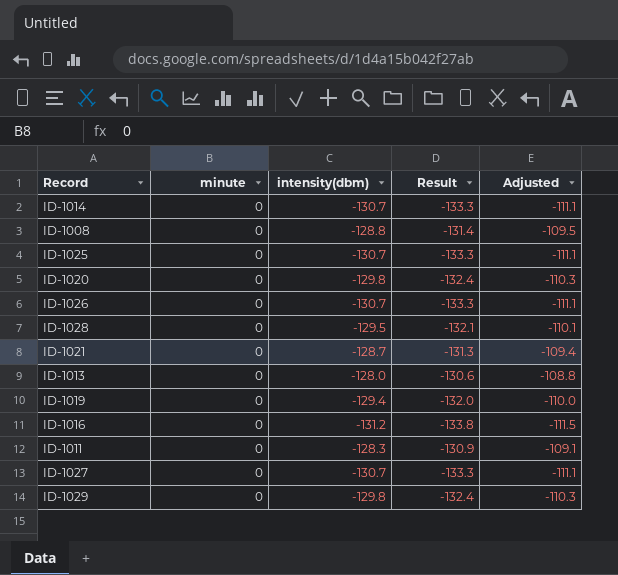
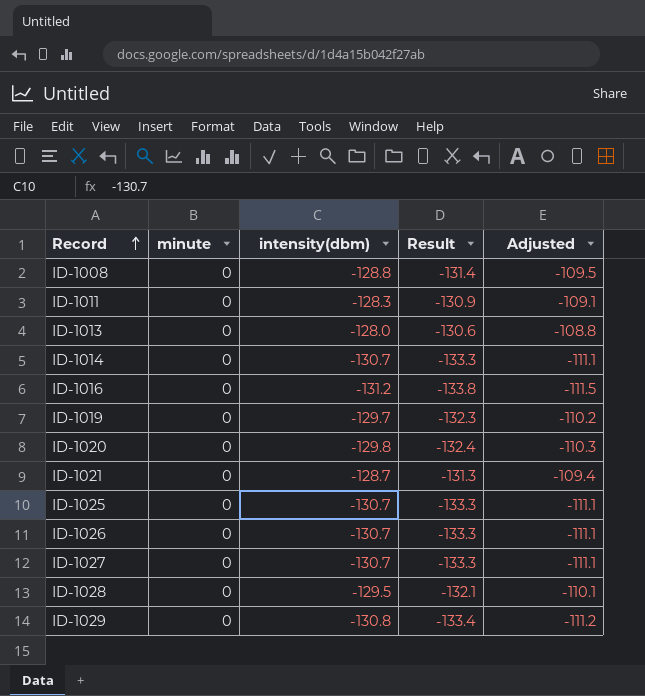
row order: none -> Record ascending
ID-1019 | intensity(dbm): -129.4 -> -129.7
ID-1019 | Result: -132.0 -> -132.3
ID-1019 | Adjusted: -110.0 -> -110.2
ID-1029 | intensity(dbm): -129.8 -> -130.8
ID-1029 | Result: -132.4 -> -133.4
ID-1029 | Adjusted: -110.3 -> -111.2

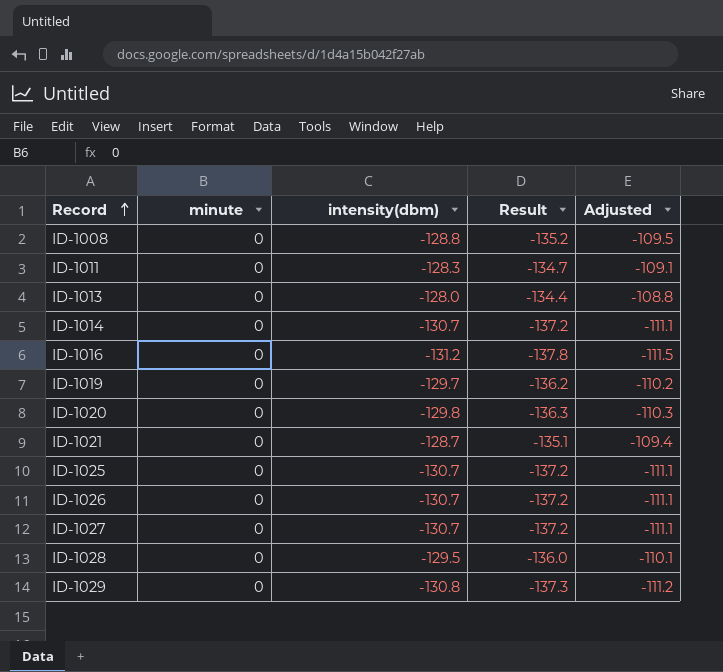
column Result | formula: [intensity(dbm)] * 1.02 -> [intensity(dbm)] * 1.05

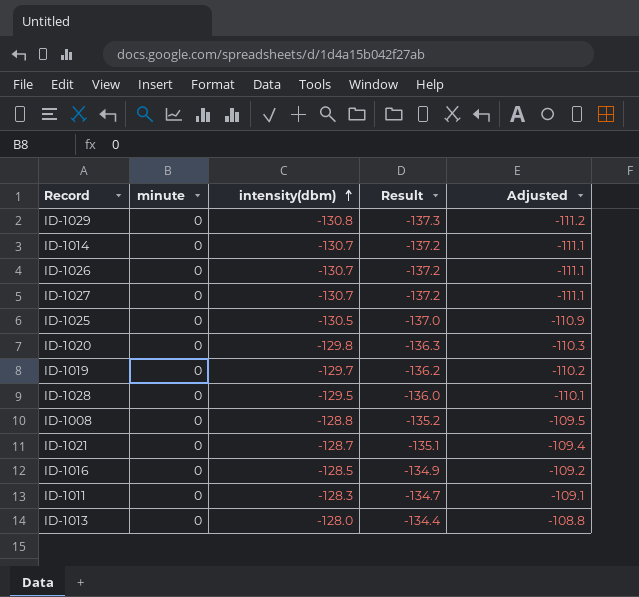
row order: Record ascending -> intensity(dbm) ascending
ID-1025 | intensity(dbm): -130.7 -> -130.5
ID-1025 | Result: -137.2 -> -137.0
ID-1025 | Adjusted: -111.1 -> -110.9
ID-1016 | intensity(dbm): -131.2 -> -128.5
ID-1016 | Result: -137.8 -> -134.9
ID-1016 | Adjusted: -111.5 -> -109.2

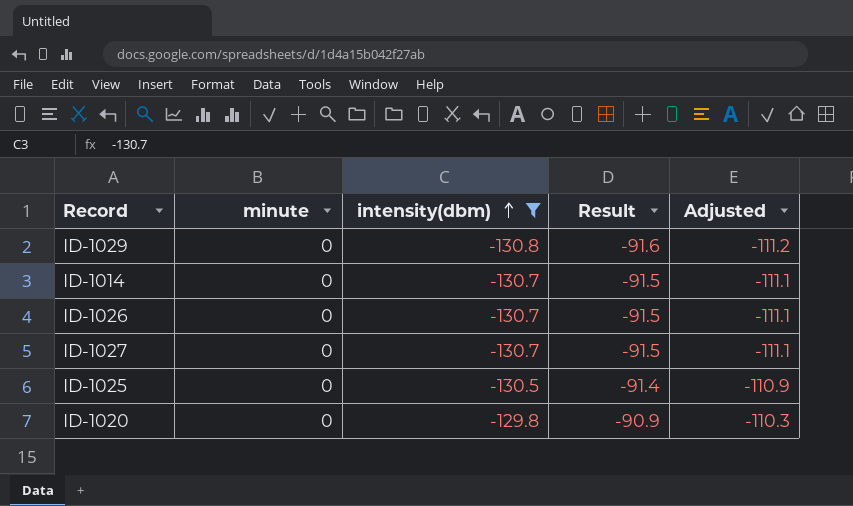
filter: none -> intensity(dbm) <= -129.8
column Result | formula: [intensity(dbm)] * 1.05 -> [intensity(dbm)] * 0.7

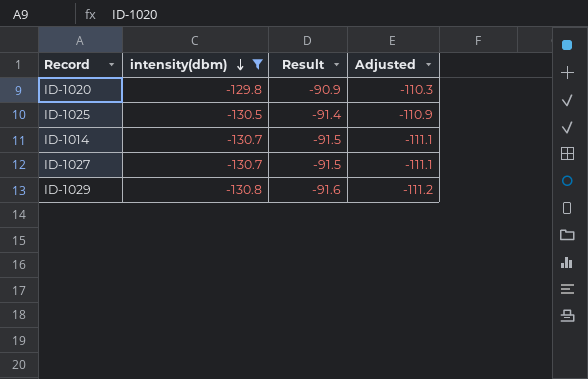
row order: intensity(dbm) ascending -> intensity(dbm) descending
column minute | position: 2 -> none
row ID-1026: 0 | -130.7 | -91.5 | -111.1 -> none

